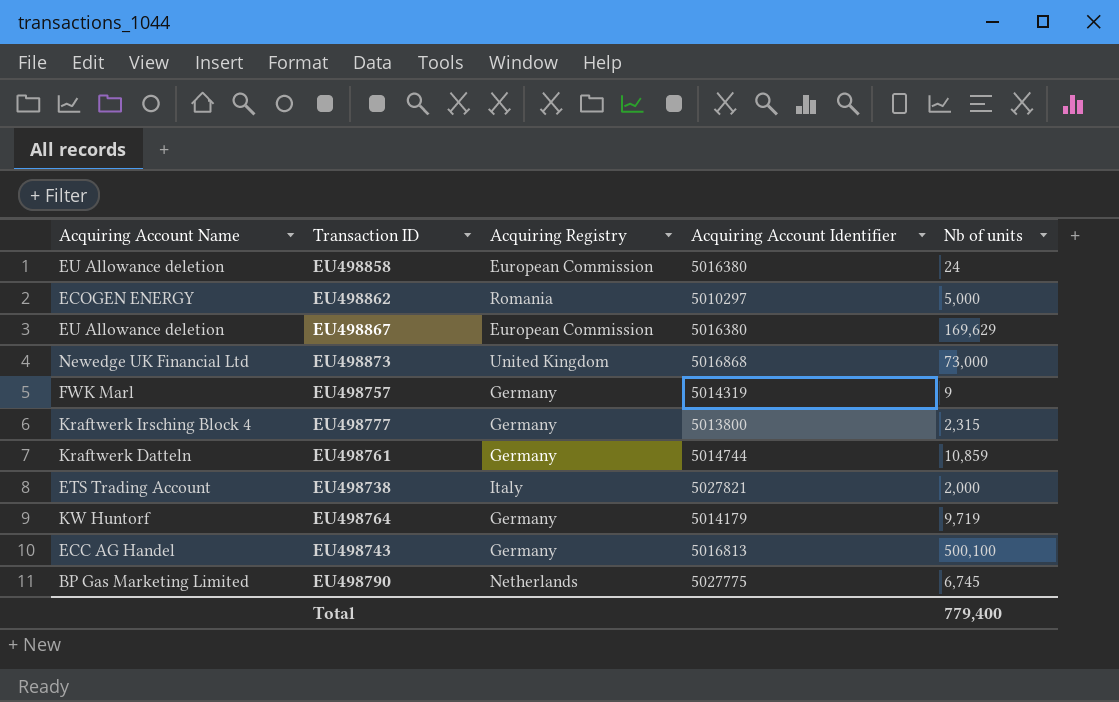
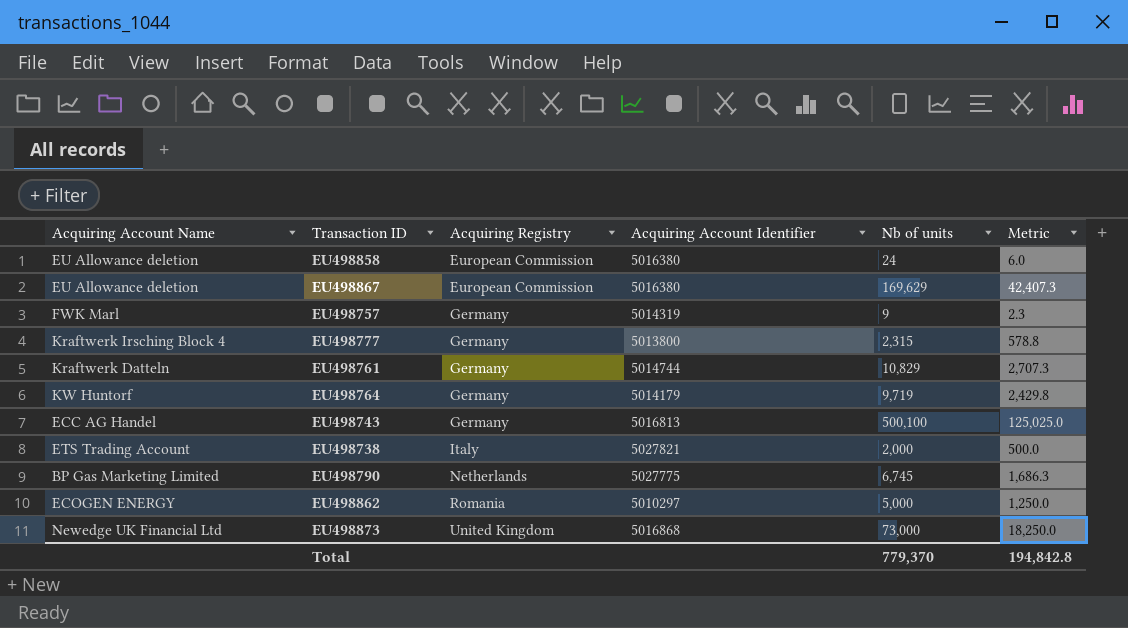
row order: none -> Acquiring Registry ascending
column Metric | formula: none -> [Nb of units] * 0.25
EU498761 | Nb of units: 10,859 -> 10,829
Total | Nb of units: 779,400 -> 779,370

